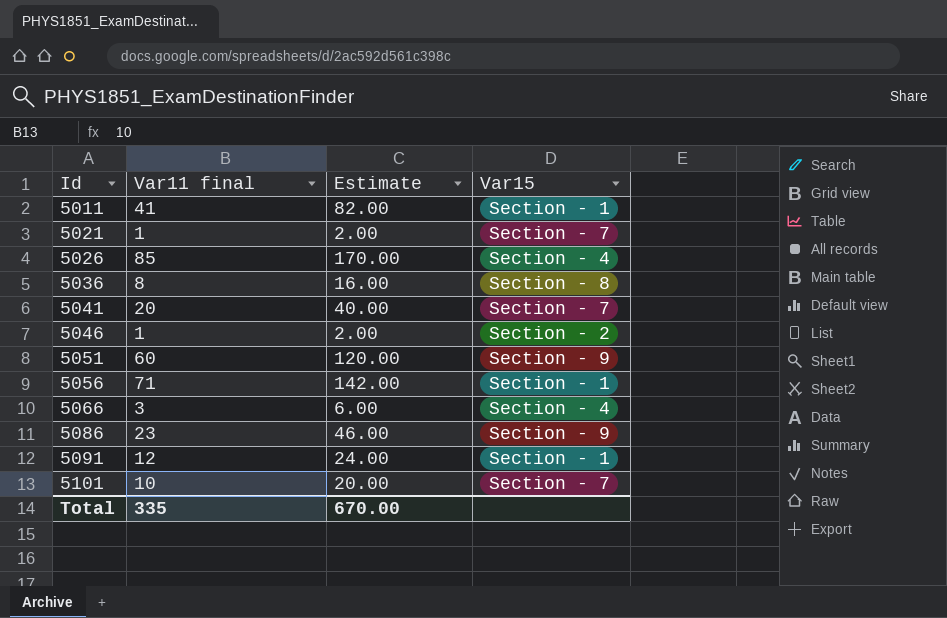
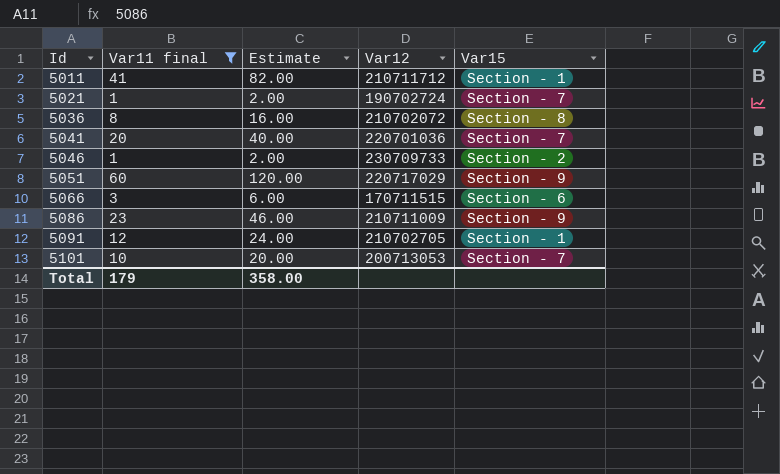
filter: none -> Var11 final <= 60
column Var12 | position: none -> 4
5066 | Var15: Section - 4 -> Section - 6
Total | Var11 final: 335 -> 179
Total | Estimate: 670.00 -> 358.00

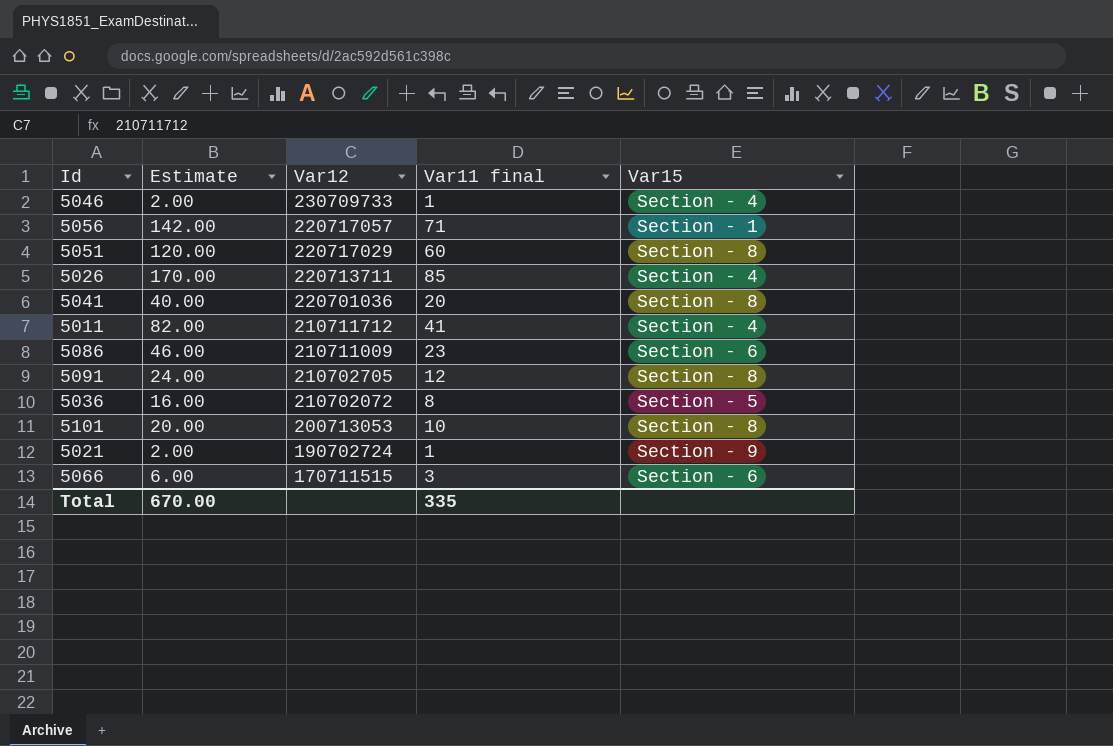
filter: Var11 final <= 60 -> none
row order: Id ascending -> Var12 descending
column Var11 final | position: 2 -> 4
5046 | Var15: Section - 2 -> Section - 4
5051 | Var15: Section - 9 -> Section - 8
5041 | Var15: Section - 7 -> Section - 8
5011 | Var15: Section - 1 -> Section - 4
5086 | Var15: Section - 9 -> Section - 6
5091 | Var15: Section - 1 -> Section - 8
5036 | Var15: Section - 8 -> Section - 5
5101 | Var15: Section - 7 -> Section - 8
5021 | Var15: Section - 7 -> Section - 9
Total | Estimate: 358.00 -> 670.00
Total | Var11 final: 179 -> 335

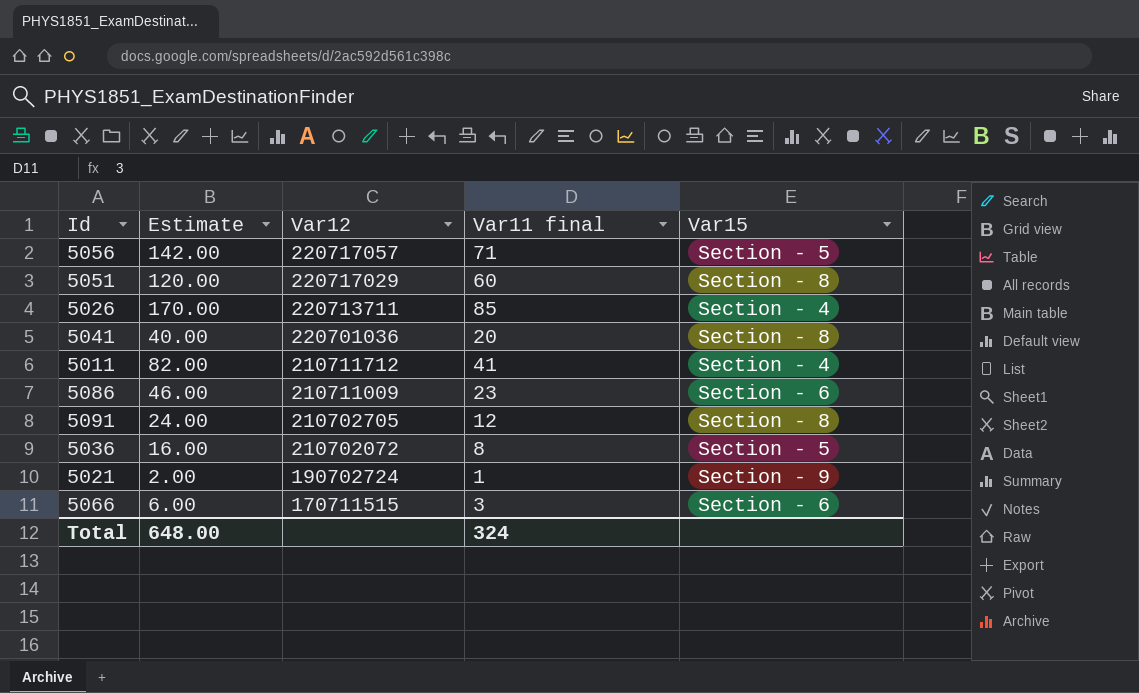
row 5046: 2.00 | 230709733 | 1 | Section - 4 -> none
row 5101: 20.00 | 200713053 | 10 | Section - 8 -> none
5056 | Var15: Section - 1 -> Section - 5
Total | Estimate: 670.00 -> 648.00
Total | Var11 final: 335 -> 324

